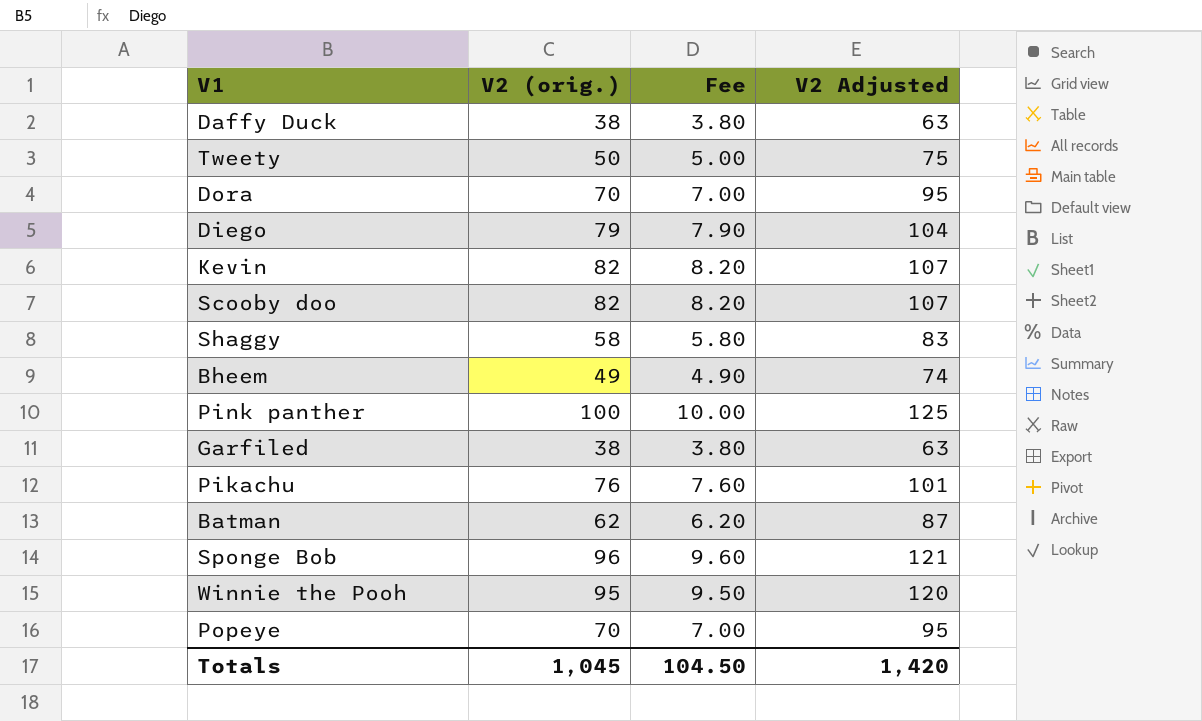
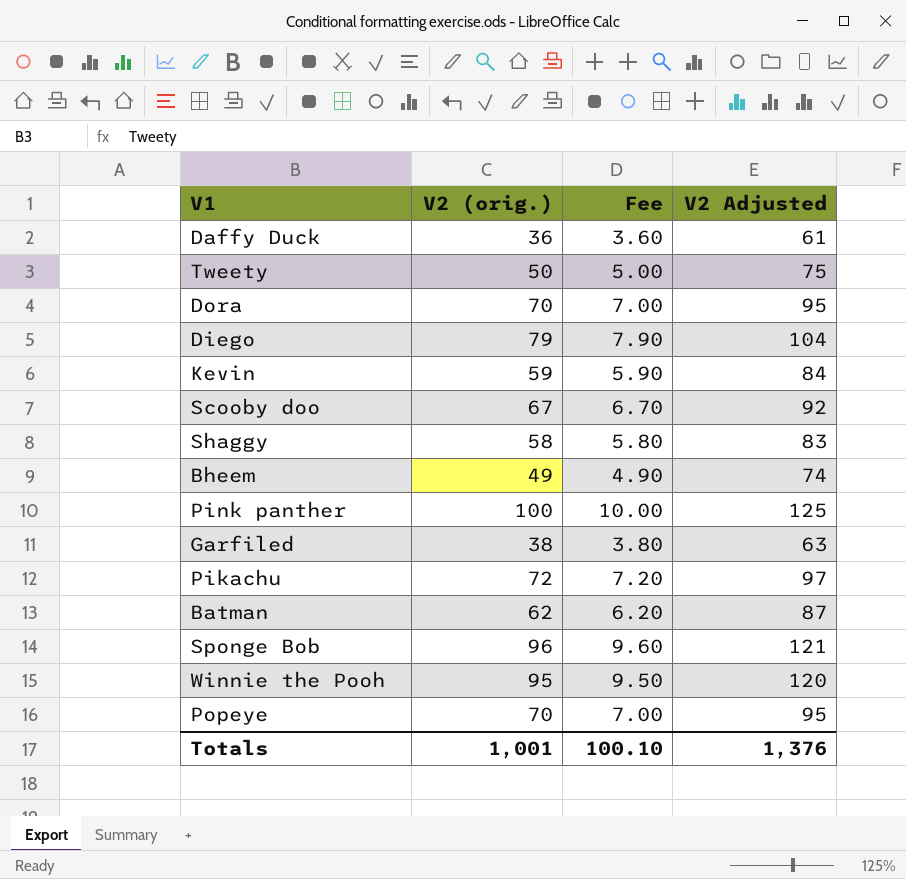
Daffy Duck | V2 (orig.): 38 -> 36
Daffy Duck | Fee: 3.80 -> 3.60
Daffy Duck | V2 Adjusted: 63 -> 61
Kevin | V2 (orig.): 82 -> 59
Kevin | Fee: 8.20 -> 5.90
Kevin | V2 Adjusted: 107 -> 84
Scooby doo | V2 (orig.): 82 -> 67
Scooby doo | Fee: 8.20 -> 6.70
Scooby doo | V2 Adjusted: 107 -> 92
Pikachu | V2 (orig.): 76 -> 72
Pikachu | Fee: 7.60 -> 7.20
Pikachu | V2 Adjusted: 101 -> 97
Totals | V2 (orig.): 1,045 -> 1,001
Totals | Fee: 104.50 -> 100.10
Totals | V2 Adjusted: 1,420 -> 1,376

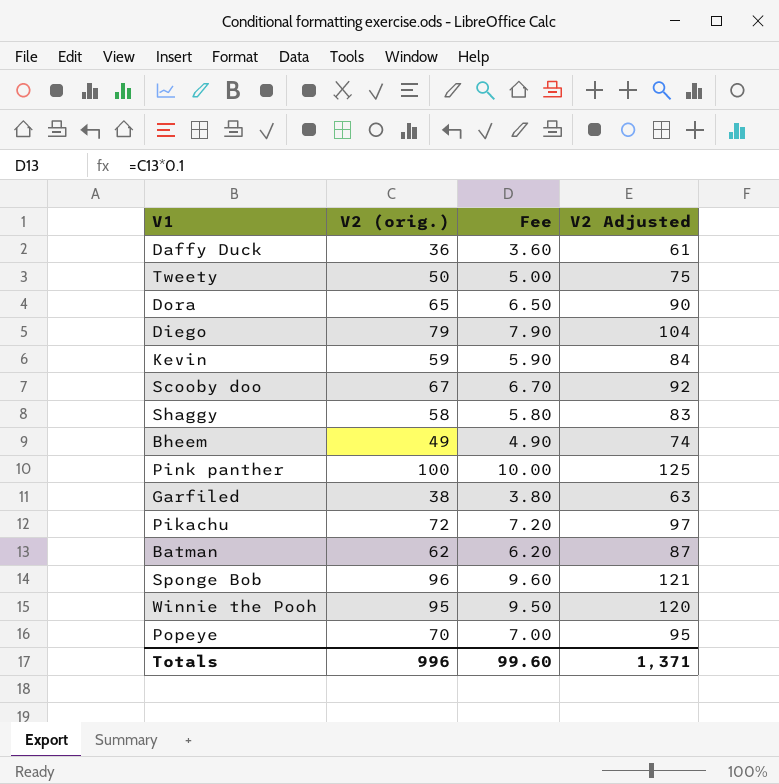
Dora | V2 (orig.): 70 -> 65
Dora | Fee: 7.00 -> 6.50
Dora | V2 Adjusted: 95 -> 90
Totals | V2 (orig.): 1,001 -> 996
Totals | Fee: 100.10 -> 99.60
Totals | V2 Adjusted: 1,376 -> 1,371

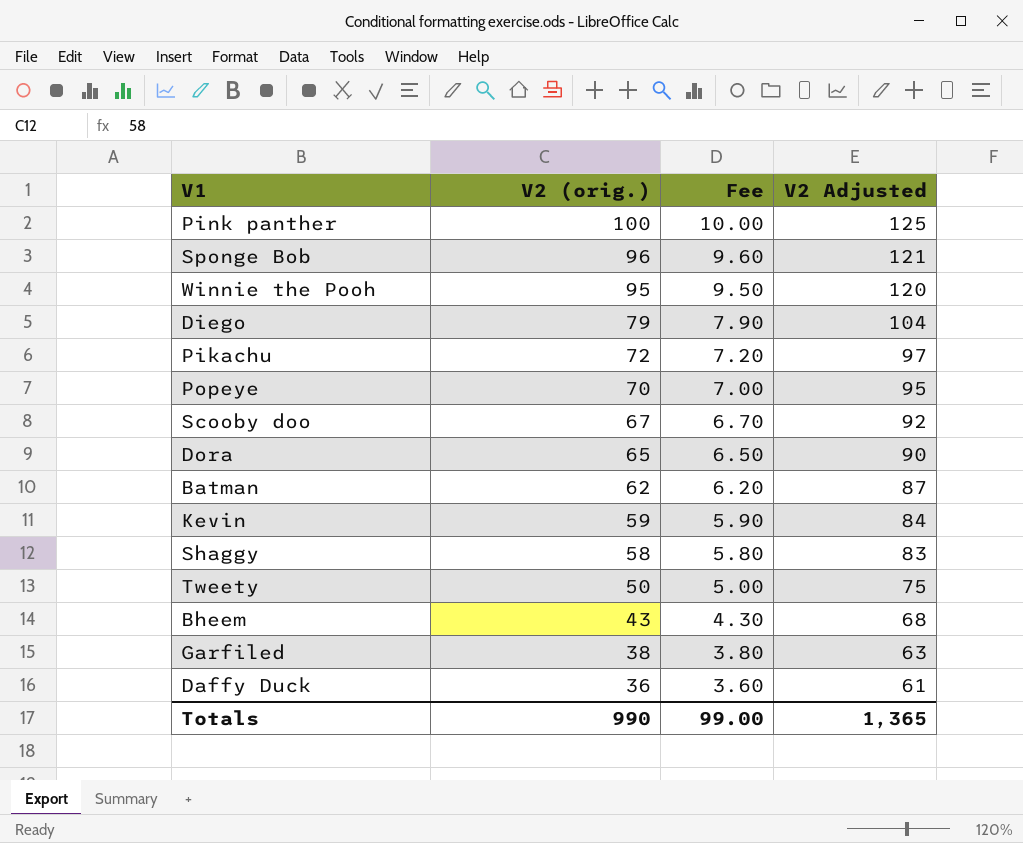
row order: none -> V2 (orig.) descending
Bheem | V2 (orig.): 49 -> 43
Bheem | Fee: 4.90 -> 4.30
Bheem | V2 Adjusted: 74 -> 68
Totals | V2 (orig.): 996 -> 990
Totals | Fee: 99.60 -> 99.00
Totals | V2 Adjusted: 1,371 -> 1,365

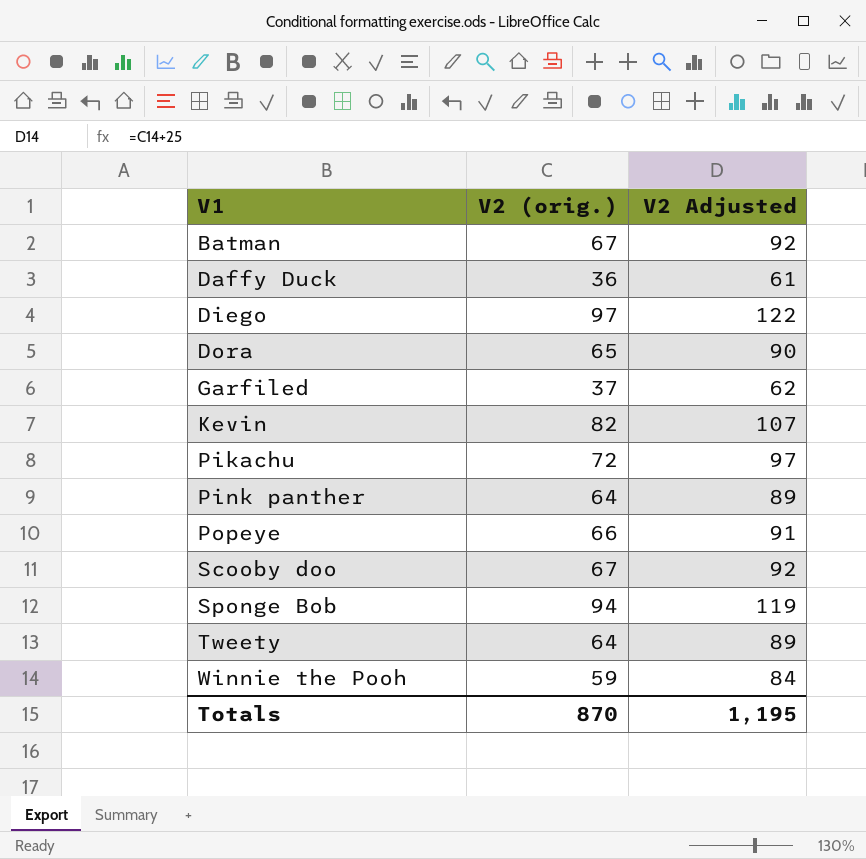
row order: V2 (orig.) descending -> V1 ascending
column Fee | formula: [V2 (orig.)] * 0.1 -> none
row Shaggy: 58 | 5.80 | 83 -> none
row Bheem: 43 | 4.30 | 68 -> none
Batman | V2 (orig.): 62 -> 67
Batman | V2 Adjusted: 87 -> 92
Diego | V2 (orig.): 79 -> 97
Diego | V2 Adjusted: 104 -> 122
Garfiled | V2 (orig.): 38 -> 37
Garfiled | V2 Adjusted: 63 -> 62
Kevin | V2 (orig.): 59 -> 82
Kevin | V2 Adjusted: 84 -> 107
Pink panther | V2 (orig.): 100 -> 64
Pink panther | V2 Adjusted: 125 -> 89
Popeye | V2 (orig.): 70 -> 66
Popeye | V2 Adjusted: 95 -> 91
Sponge Bob | V2 (orig.): 96 -> 94
Sponge Bob | V2 Adjusted: 121 -> 119
Tweety | V2 (orig.): 50 -> 64
Tweety | V2 Adjusted: 75 -> 89
Winnie the Pooh | V2 (orig.): 95 -> 59
Winnie the Pooh | V2 Adjusted: 120 -> 84
Totals | V2 (orig.): 990 -> 870
Totals | V2 Adjusted: 1,365 -> 1,195

